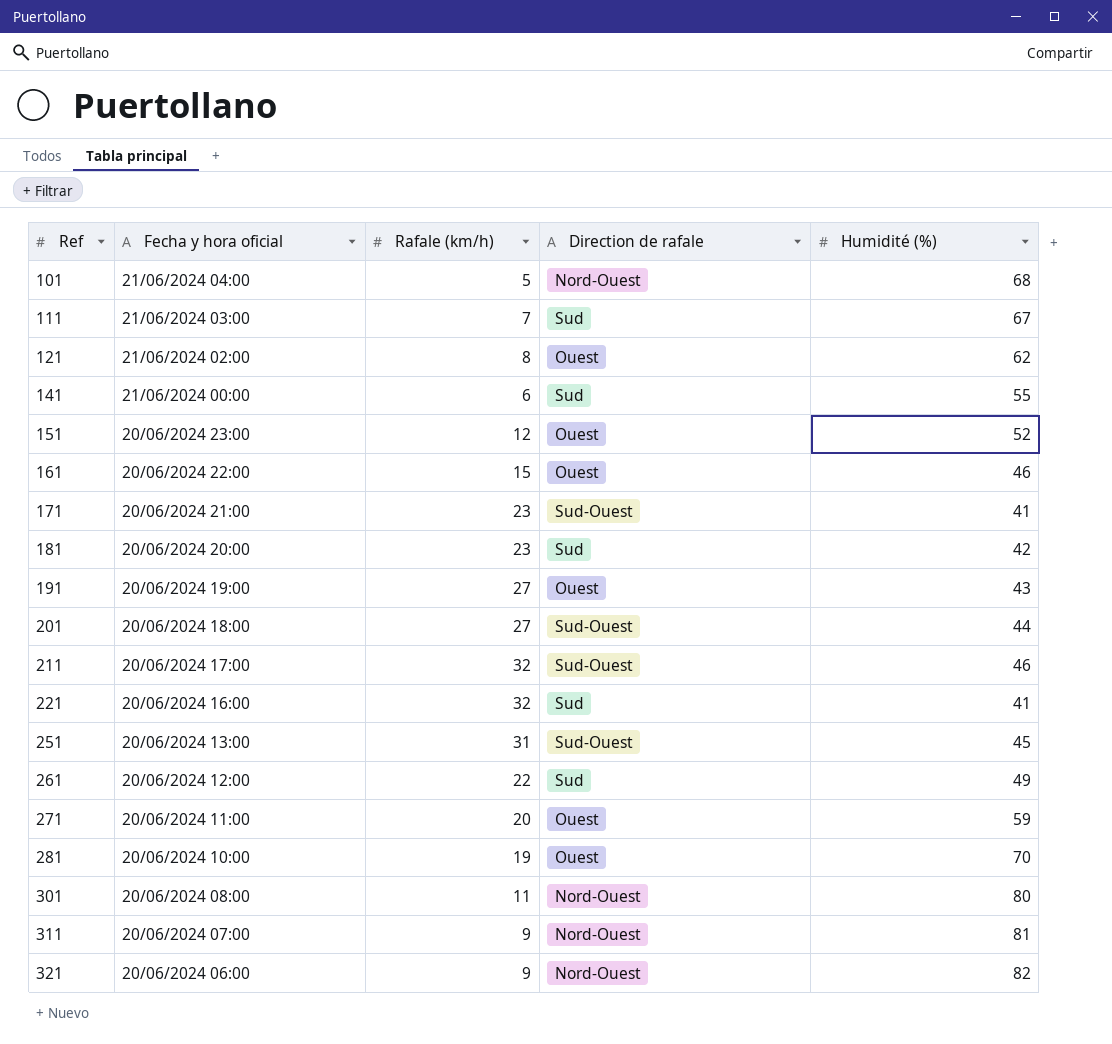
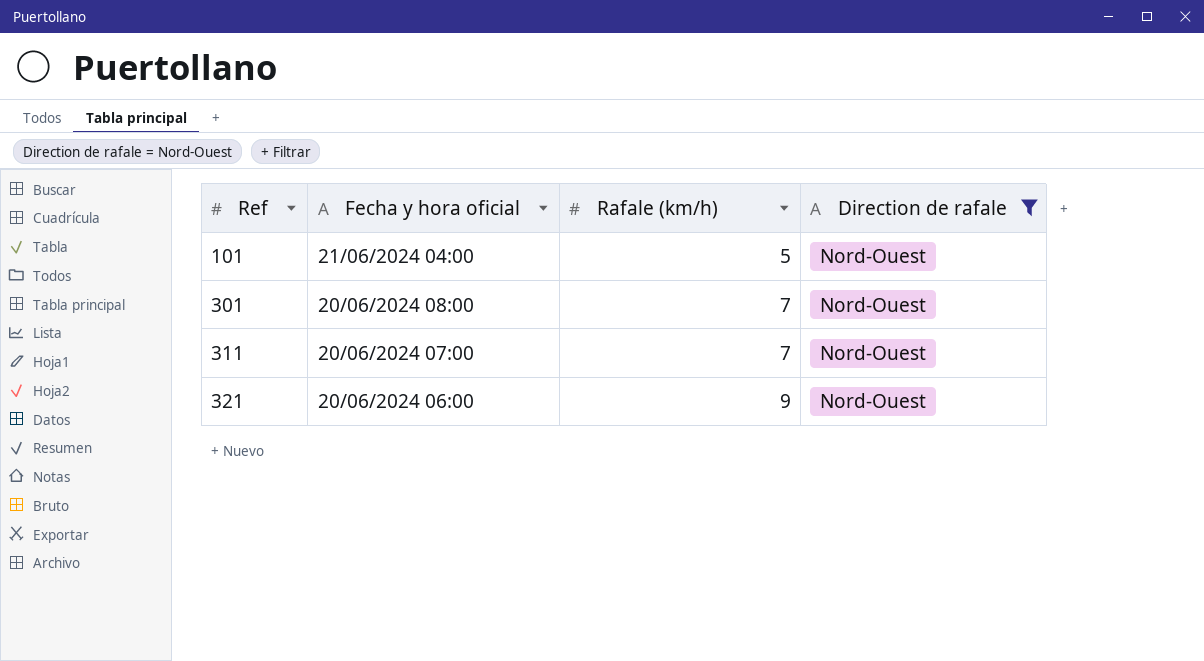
filter: none -> Direction de rafale = Nord-Ouest
column Humidité (%) | position: 5 -> none
301 | Rafale (km/h): 11 -> 7
311 | Rafale (km/h): 9 -> 7

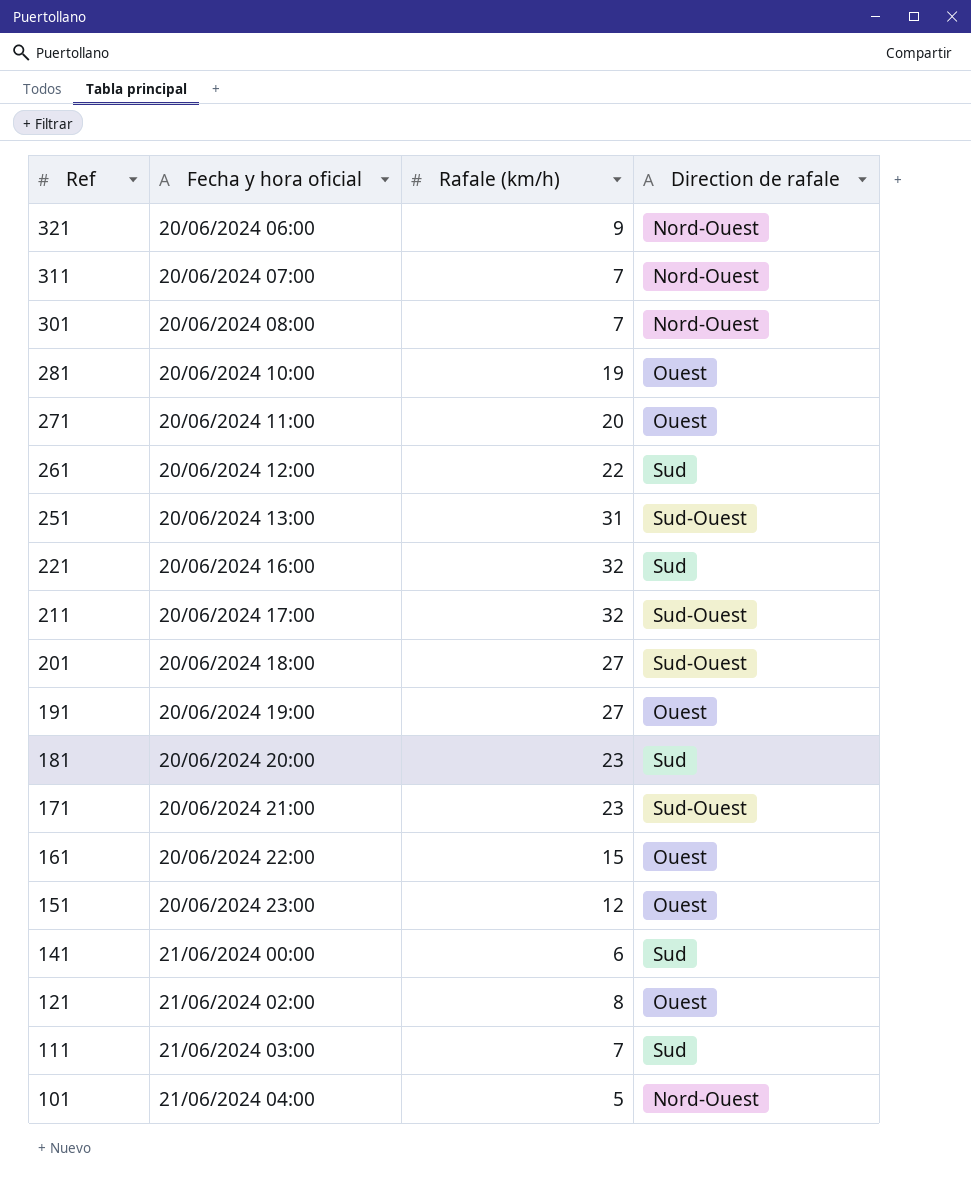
filter: Direction de rafale = Nord-Ouest -> none
row order: Ref ascending -> Ref descending

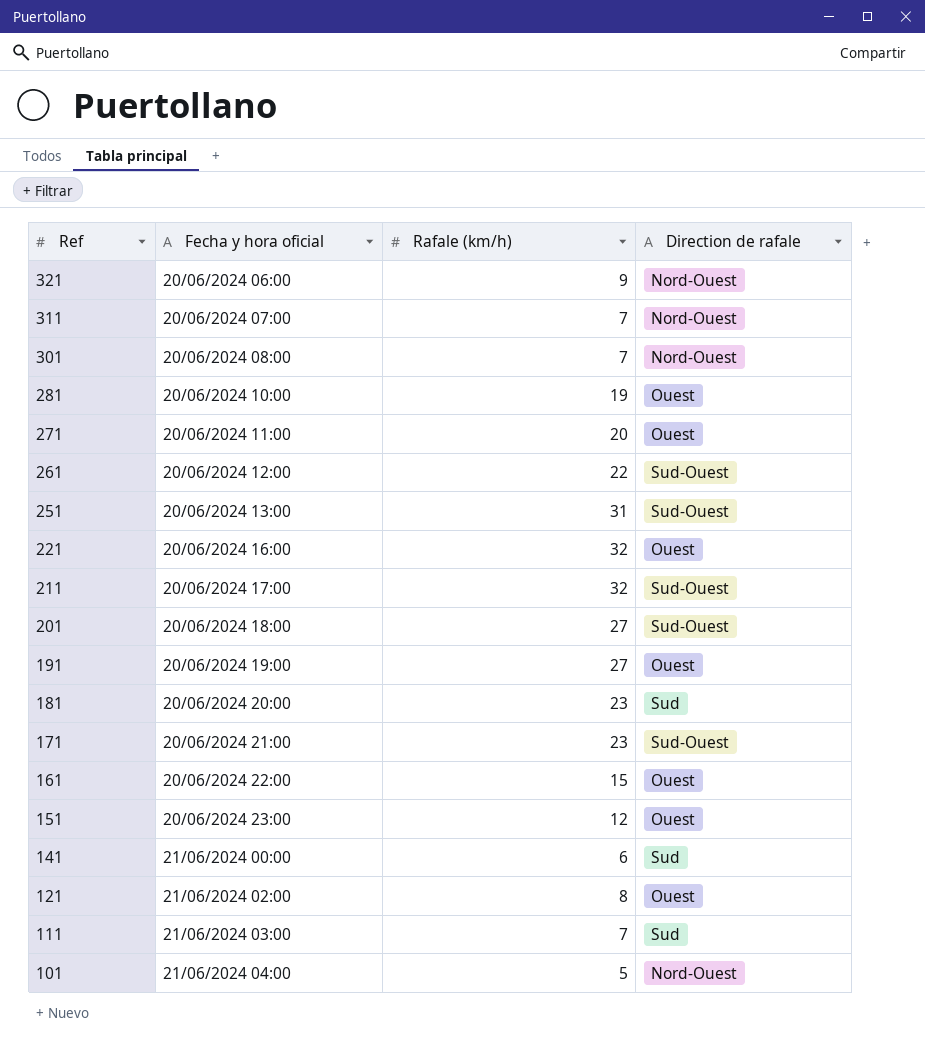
261 | Direction de rafale: Sud -> Sud-Ouest
221 | Direction de rafale: Sud -> Ouest

